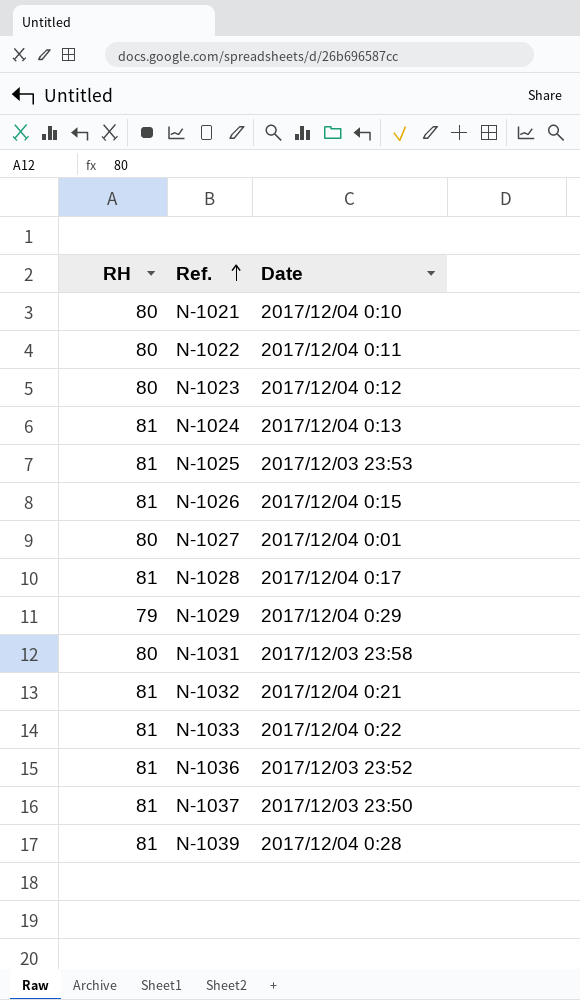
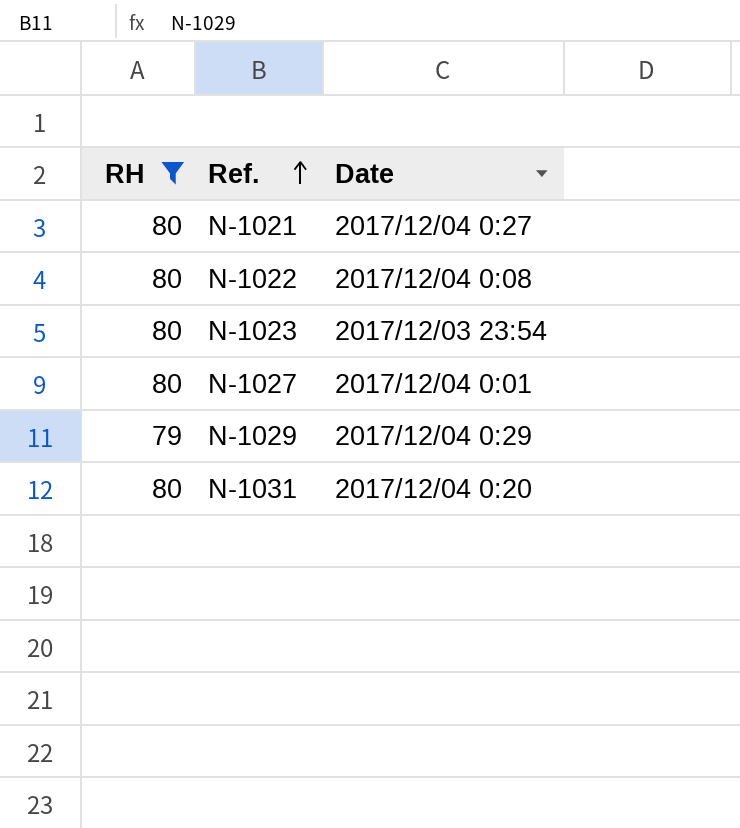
filter: none -> RH != 81
N-1021 | Date: 2017/12/04 0:10 -> 2017/12/04 0:27
N-1022 | Date: 2017/12/04 0:11 -> 2017/12/04 0:08
N-1023 | Date: 2017/12/04 0:12 -> 2017/12/03 23:54
N-1031 | Date: 2017/12/03 23:58 -> 2017/12/04 0:20

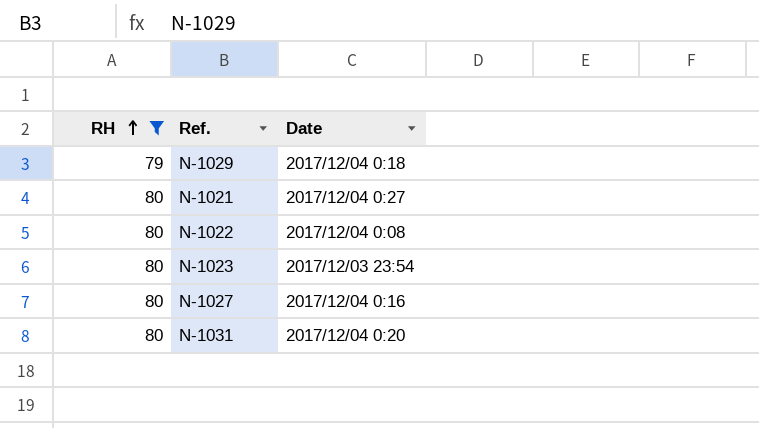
row order: Ref. ascending -> RH ascending
N-1029 | Date: 2017/12/04 0:29 -> 2017/12/04 0:18
N-1027 | Date: 2017/12/04 0:01 -> 2017/12/04 0:16

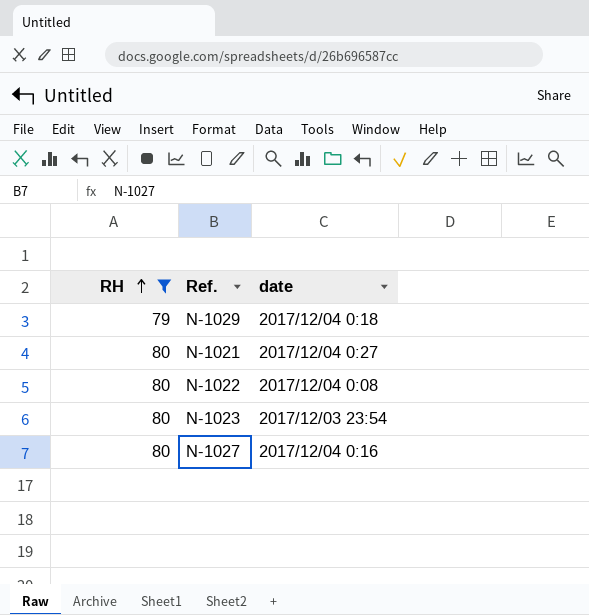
column name: Date -> date
row N-1031: 80 | 2017/12/04 0:20 -> none

